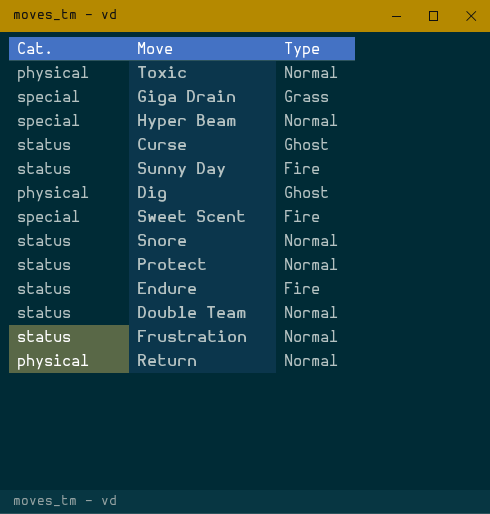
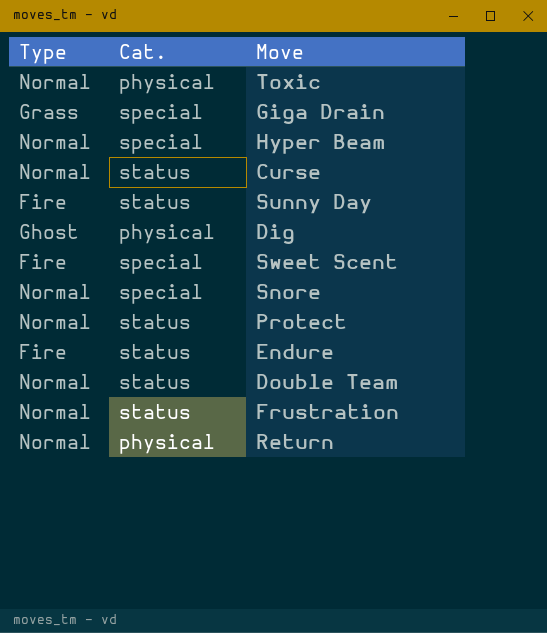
column Type | position: 3 -> 1
Curse | Type: Ghost -> Normal
Snore | Cat.: status -> special

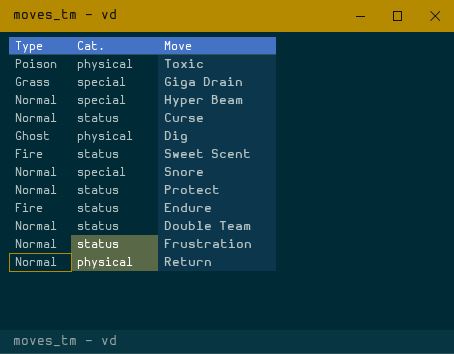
row Sunny Day: Fire | status -> none
Toxic | Type: Normal -> Poison
Sweet Scent | Cat.: special -> status

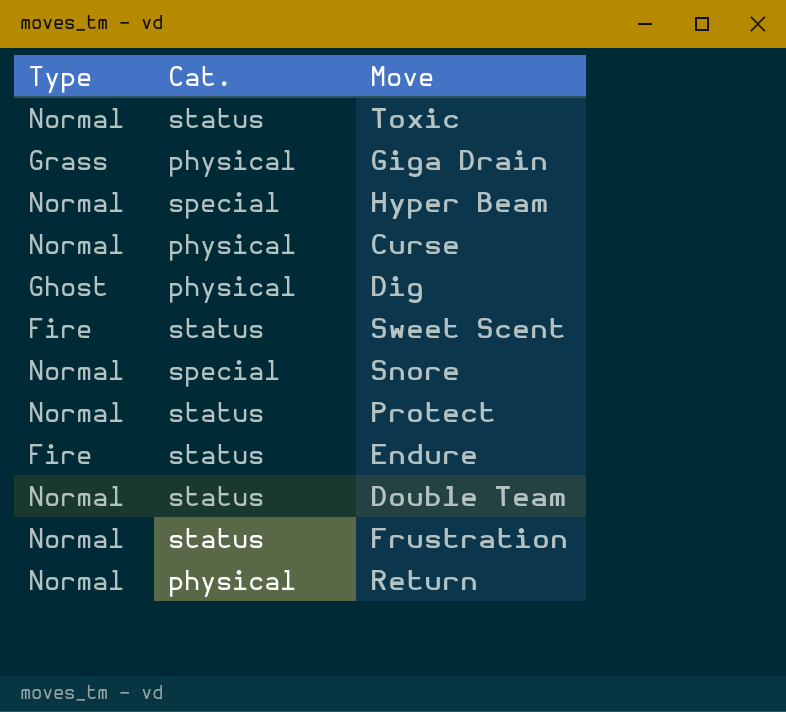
Toxic | Type: Poison -> Normal
Toxic | Cat.: physical -> status
Giga Drain | Cat.: special -> physical
Curse | Cat.: status -> physical

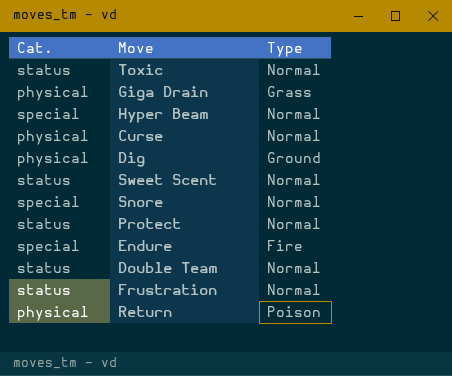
column Type | position: 1 -> 3
Dig | Type: Ghost -> Ground
Sweet Scent | Type: Fire -> Normal
Endure | Cat.: status -> special
Return | Type: Normal -> Poison

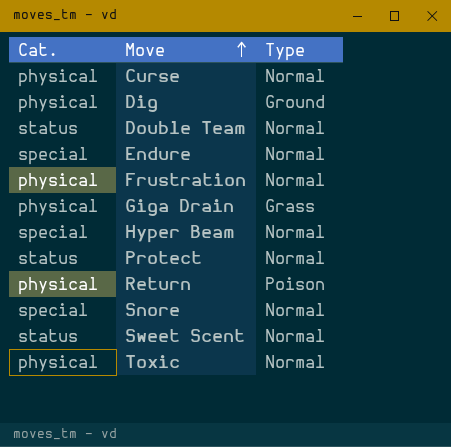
row order: none -> Move ascending
Endure | Type: Fire -> Normal
Frustration | Cat.: status -> physical
Toxic | Cat.: status -> physical

